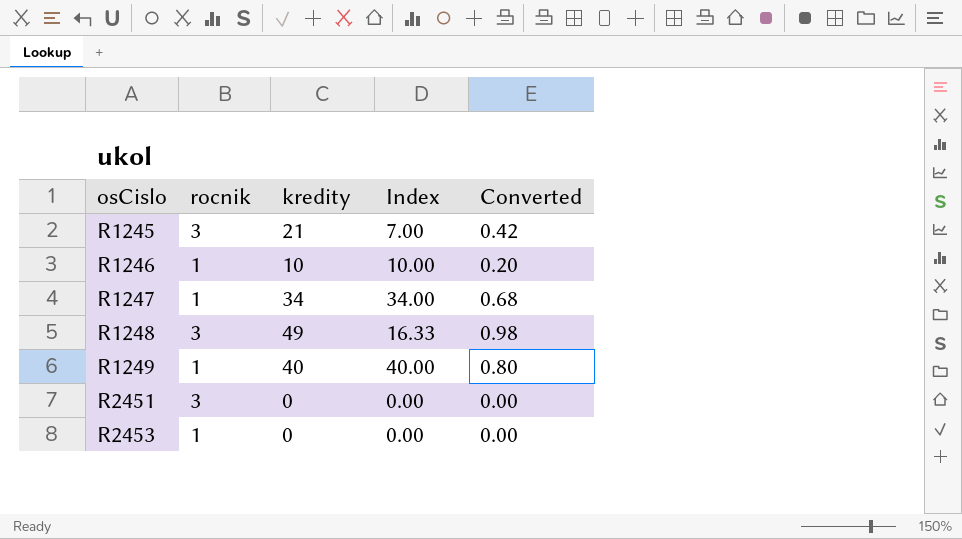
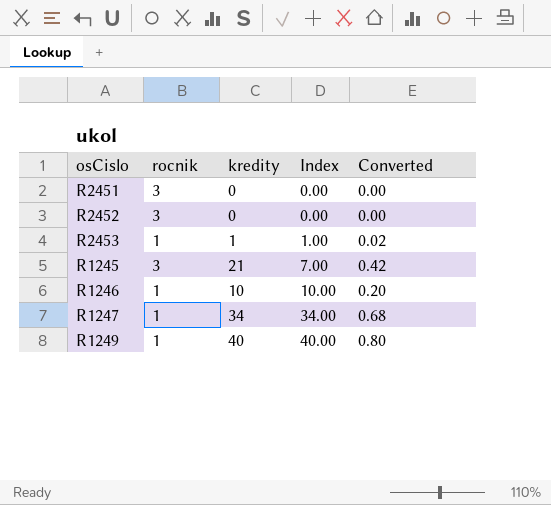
row order: osCislo ascending -> Index ascending
row R1248: 3 | 49 | 16.33 | 0.98 -> none
row R2452: none -> 3 | 0 | 0.00 | 0.00
R2453 | kredity: 0 -> 1
R2453 | Index: 0.00 -> 1.00
R2453 | Converted: 0.00 -> 0.02

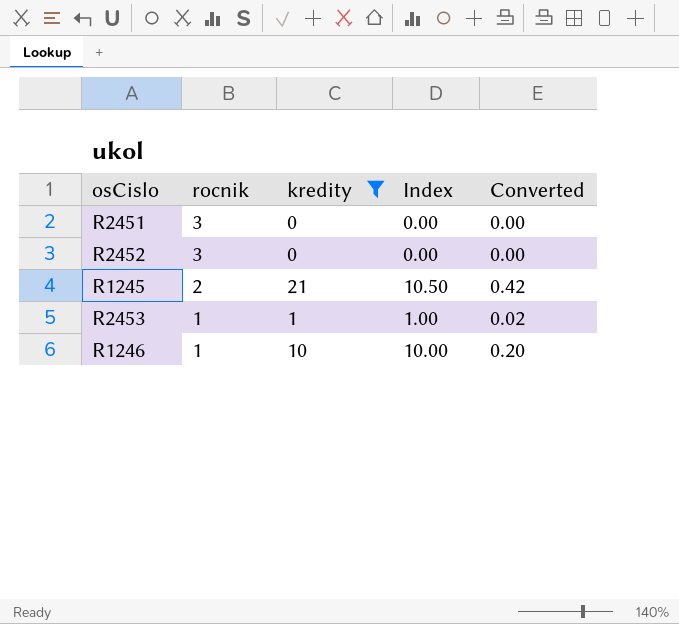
filter: none -> kredity <= 21
row order: Index ascending -> rocnik descending
R1245 | rocnik: 3 -> 2
R1245 | Index: 7.00 -> 10.50

